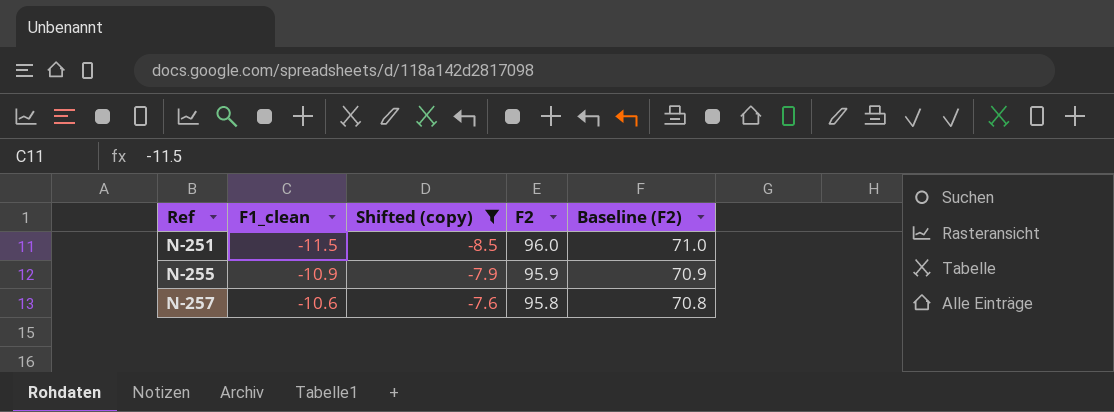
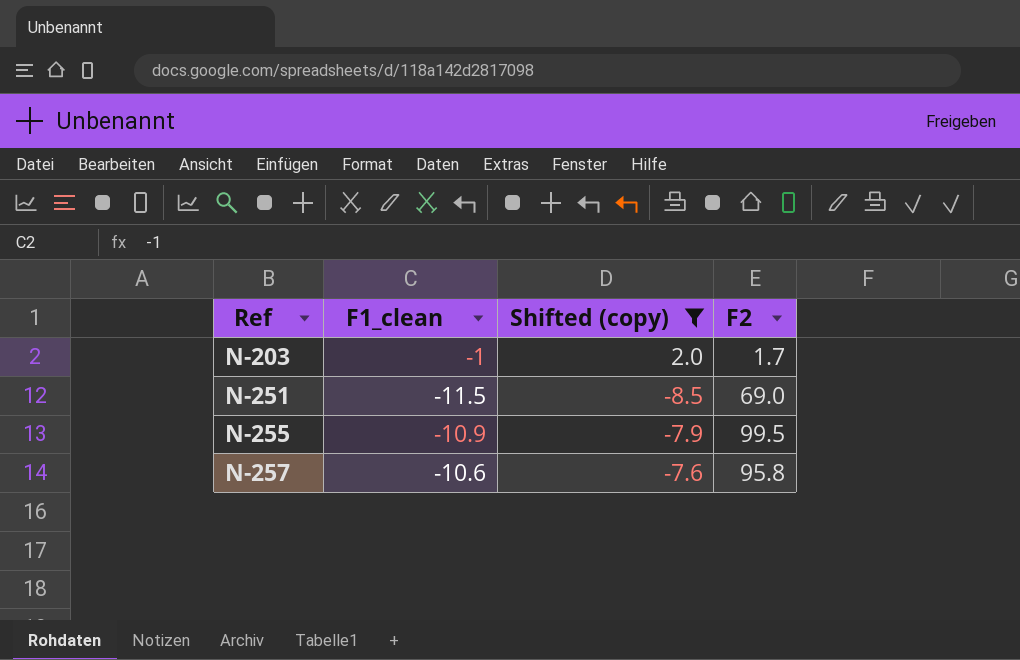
column Baseline (F2) | formula: [F2] - 25 -> none
row N-203: none -> -1 | 2.0 | 1.7
N-251 | F2: 96.0 -> 69.0
N-255 | F2: 95.9 -> 99.5

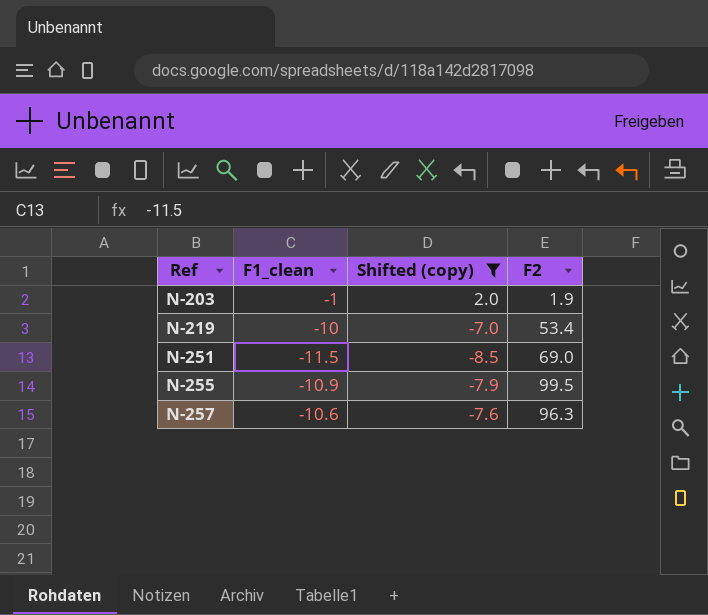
N-203 | F2: 1.7 -> 1.9
row N-219: none -> -10 | -7.0 | 53.4
N-257 | F2: 95.8 -> 96.3

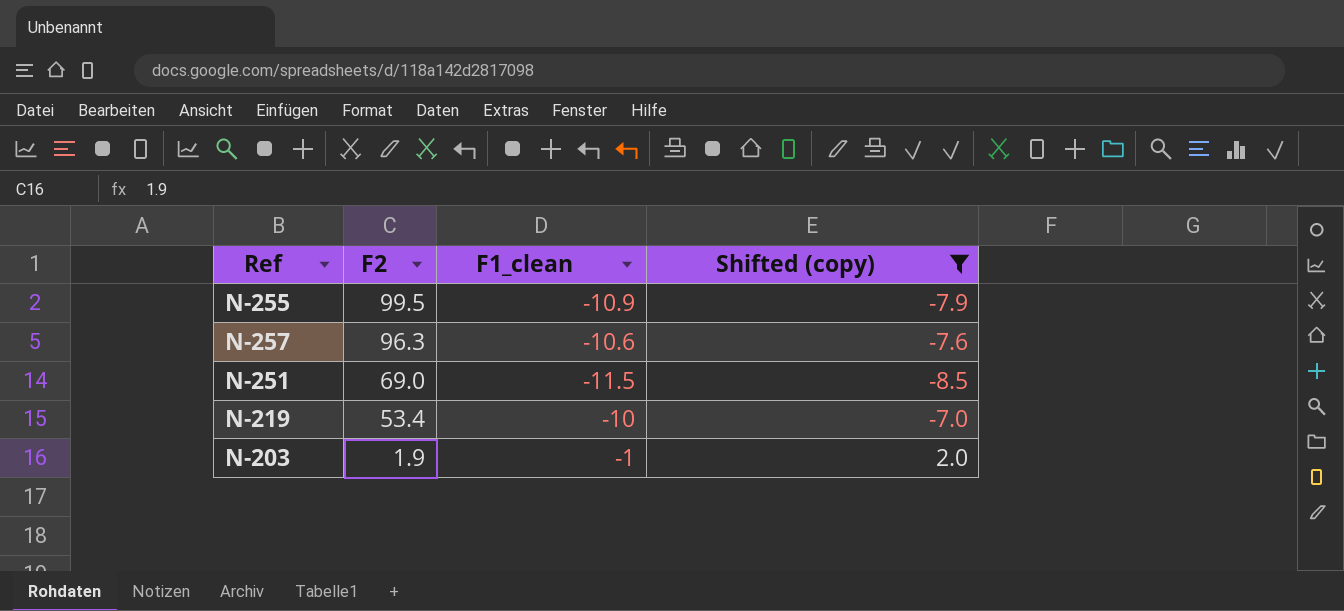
row order: Ref ascending -> F2 descending
column F2 | position: 4 -> 2

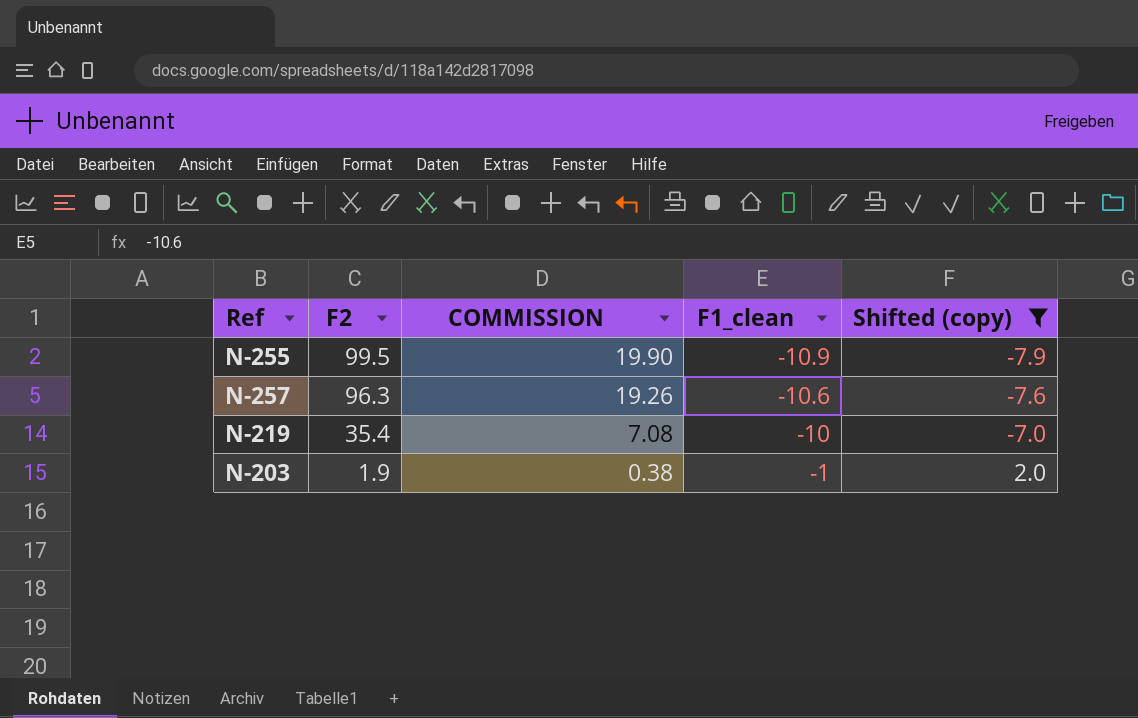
column COMMISSION | formula: none -> [F2] * 0.2
row N-251: 69.0 | -11.5 | -8.5 -> none
N-219 | F2: 53.4 -> 35.4

